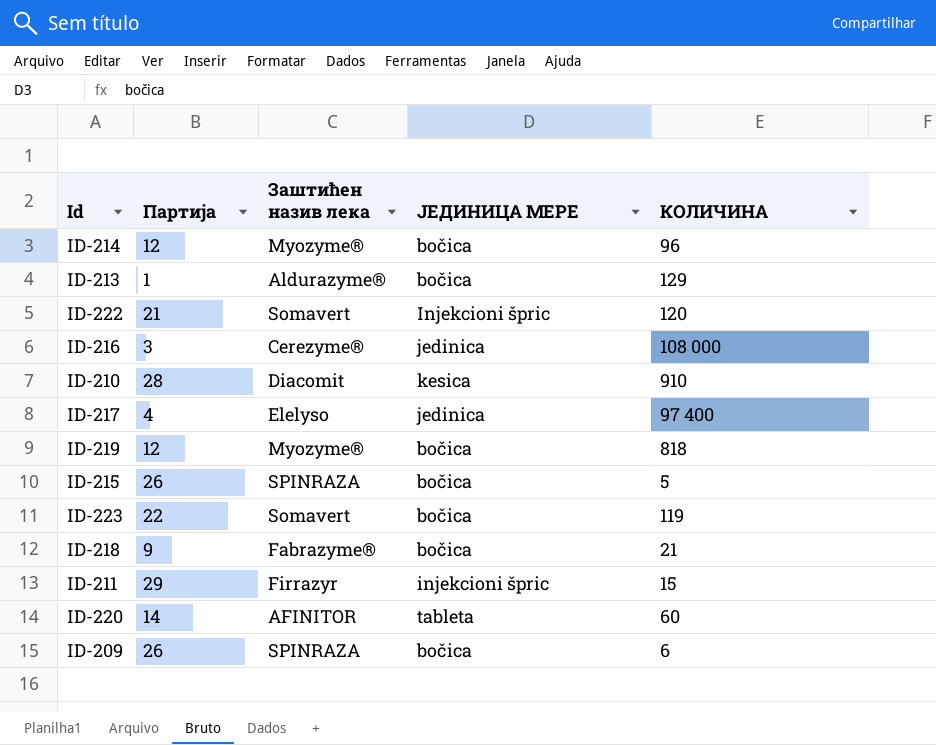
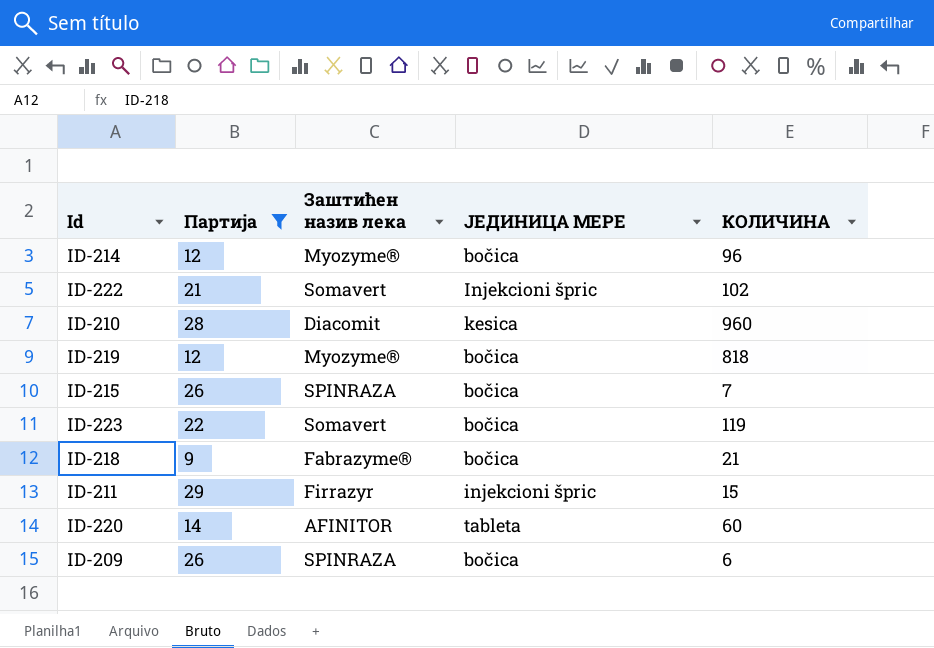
filter: none -> Партија >= 9
ID-222 | КОЛИЧИНА: 120 -> 102
ID-210 | КОЛИЧИНА: 910 -> 960
ID-215 | КОЛИЧИНА: 5 -> 7

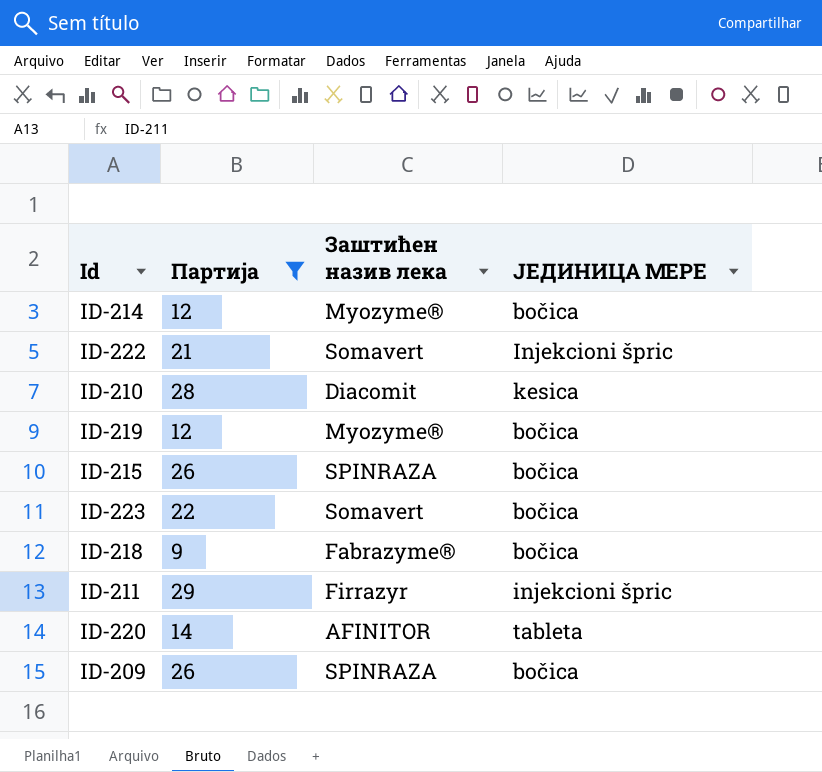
column КОЛИЧИНА | position: 5 -> none

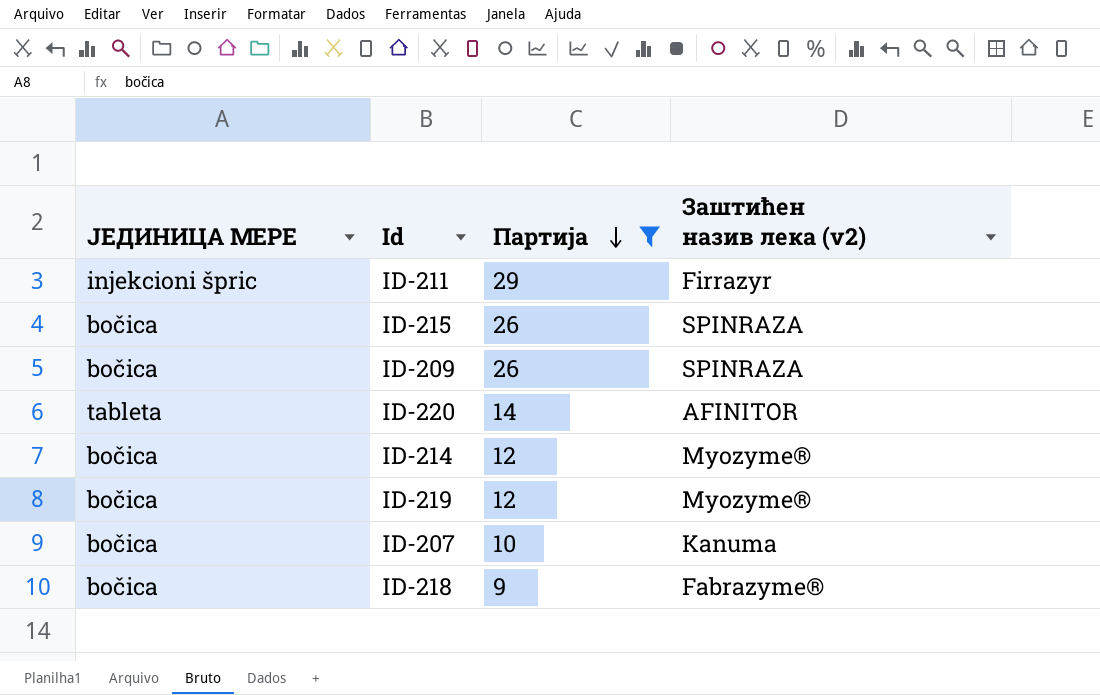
row order: none -> Партија descending
column ЈЕДИНИЦА МЕРЕ | position: 4 -> 1
column name: Заштићен назив лека -> Заштићен назив лека (v2)
row ID-222: 21 | Somavert | Injekcioni špric -> none
row ID-210: 28 | Diacomit | kesica -> none
row ID-223: 22 | Somavert | bočica -> none
row ID-207: none -> bočica | 10 | Kanuma

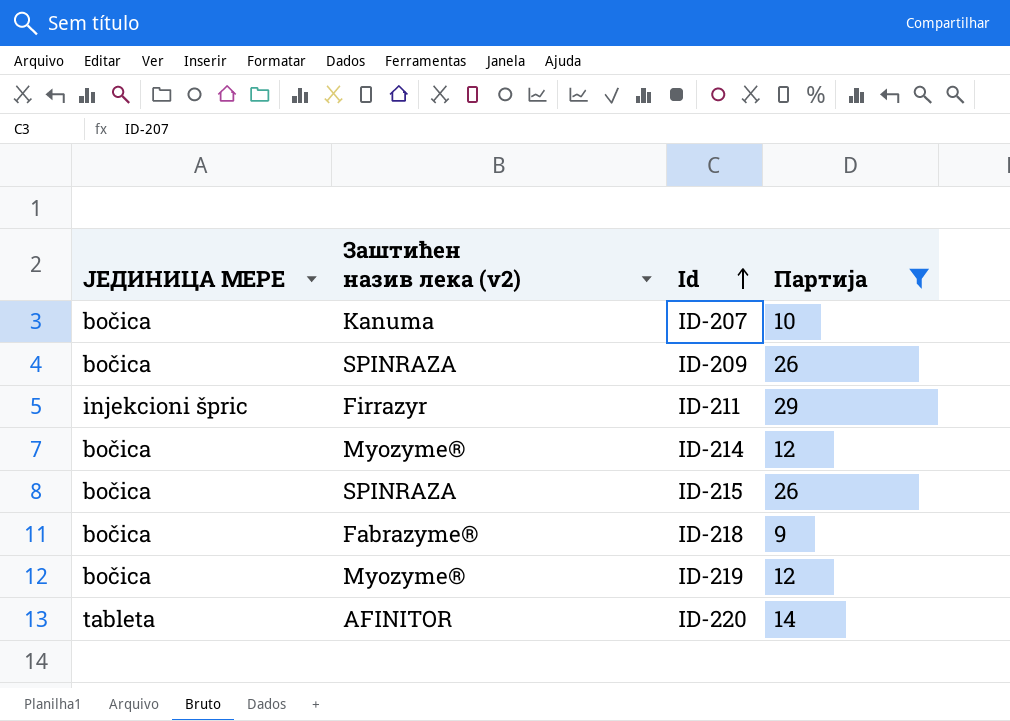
row order: Партија descending -> Id ascending
column Заштићен назив лека (v2) | position: 4 -> 2

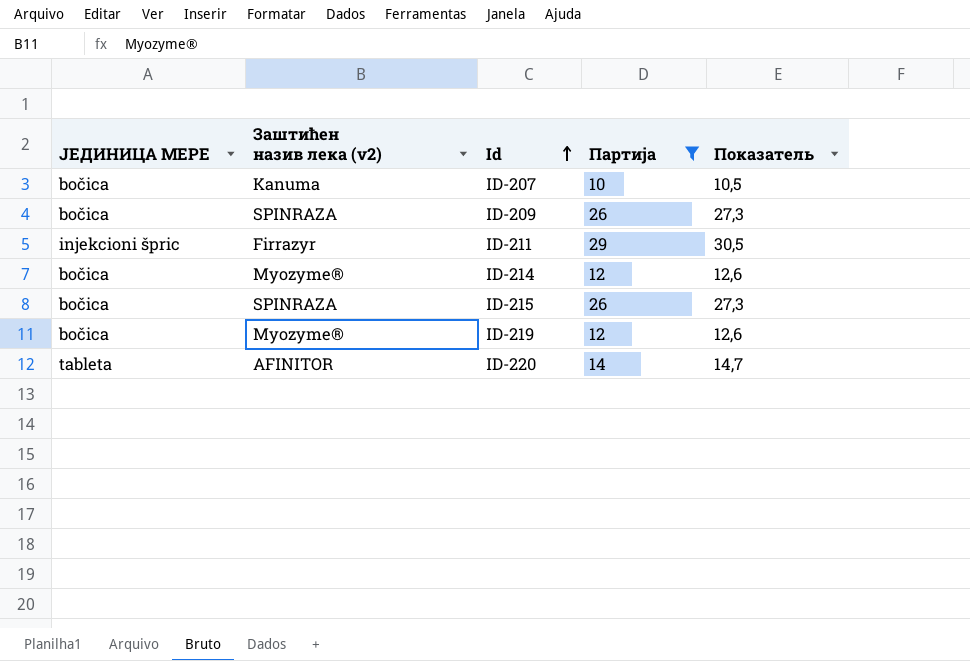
column Показатель | formula: none -> [Партија] * 1,05
row ID-218: bočica | Fabrazyme® | 9 -> none

